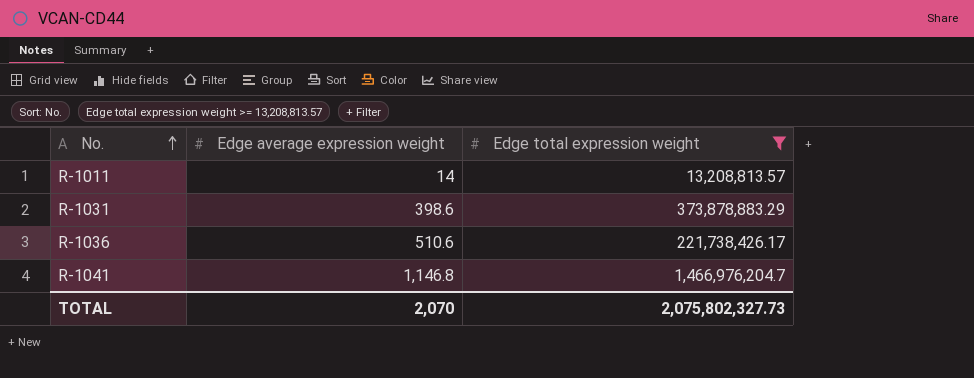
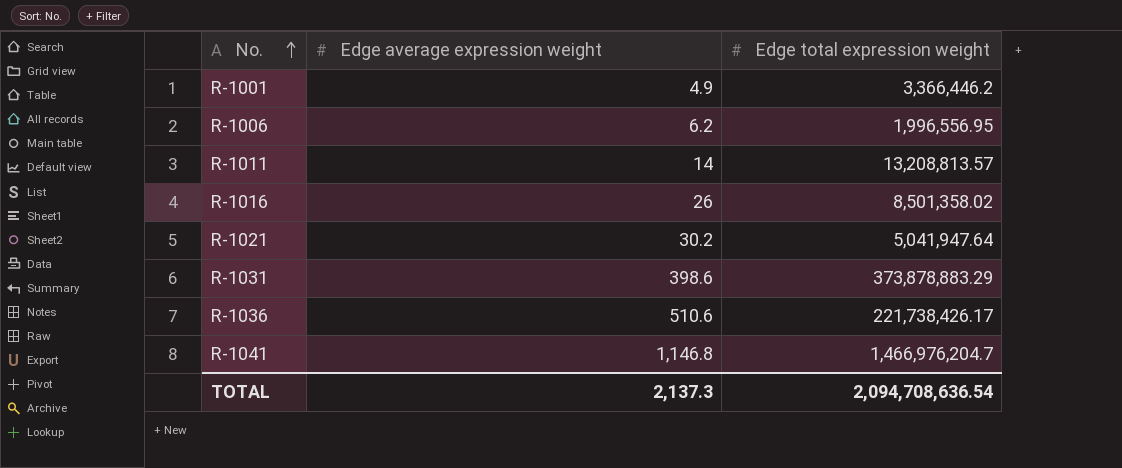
filter: Edge total expression weight >= 13,208,813.57 -> none
TOTAL | Edge average expression weight: 2,070 -> 2,137.3
TOTAL | Edge total expression weight: 2,075,802,327.73 -> 2,094,708,636.54

